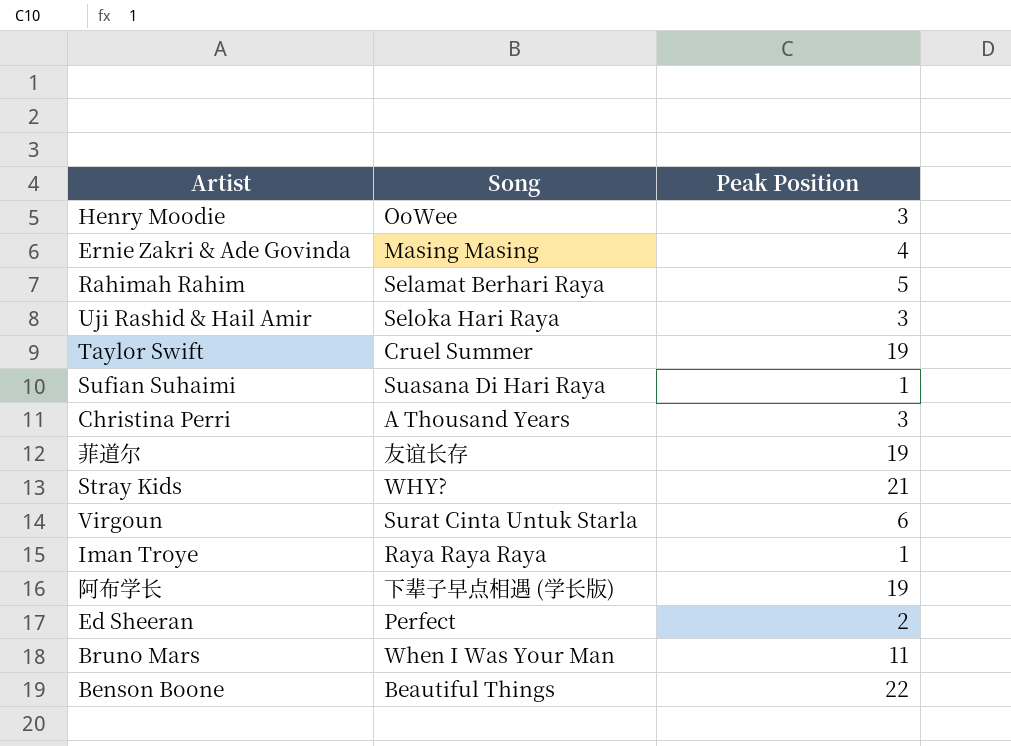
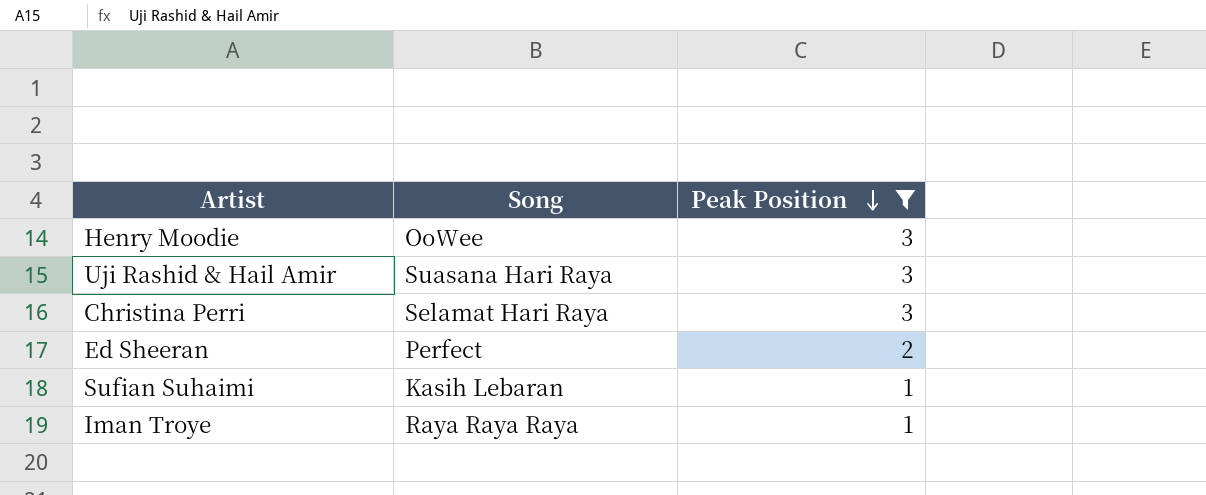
filter: none -> Peak Position <= 3
row order: none -> Peak Position descending
Uji Rashid & Hail Amir | Song: Seloka Hari Raya -> Suasana Hari Raya
Christina Perri | Song: A Thousand Years -> Selamat Hari Raya
Sufian Suhaimi | Song: Suasana Di Hari Raya -> Kasih Lebaran

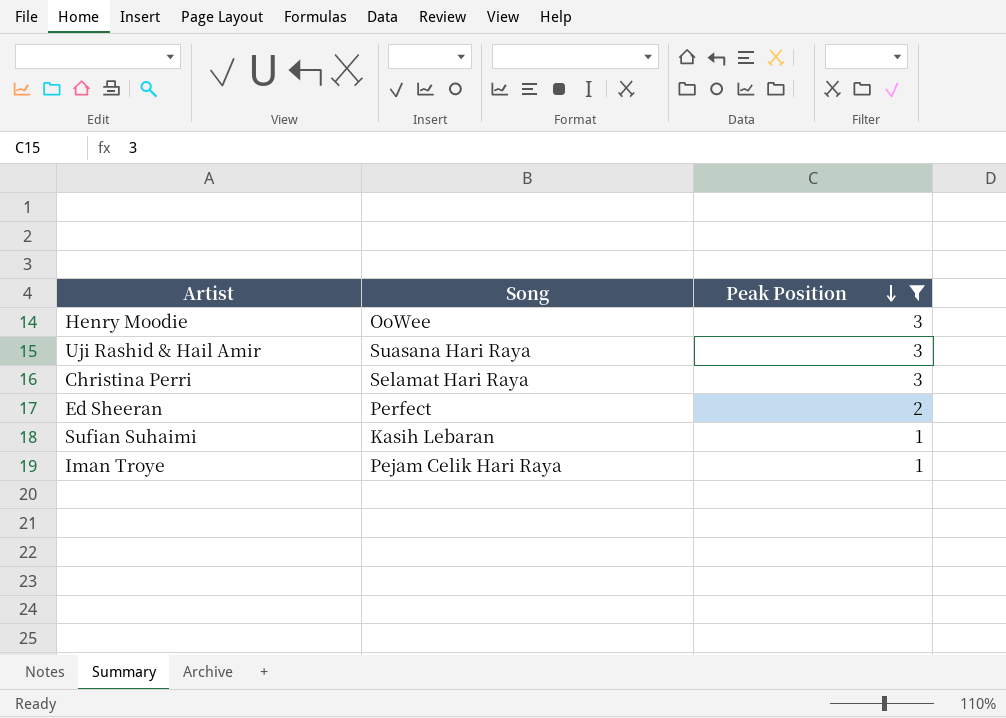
Iman Troye | Song: Raya Raya Raya -> Pejam Celik Hari Raya

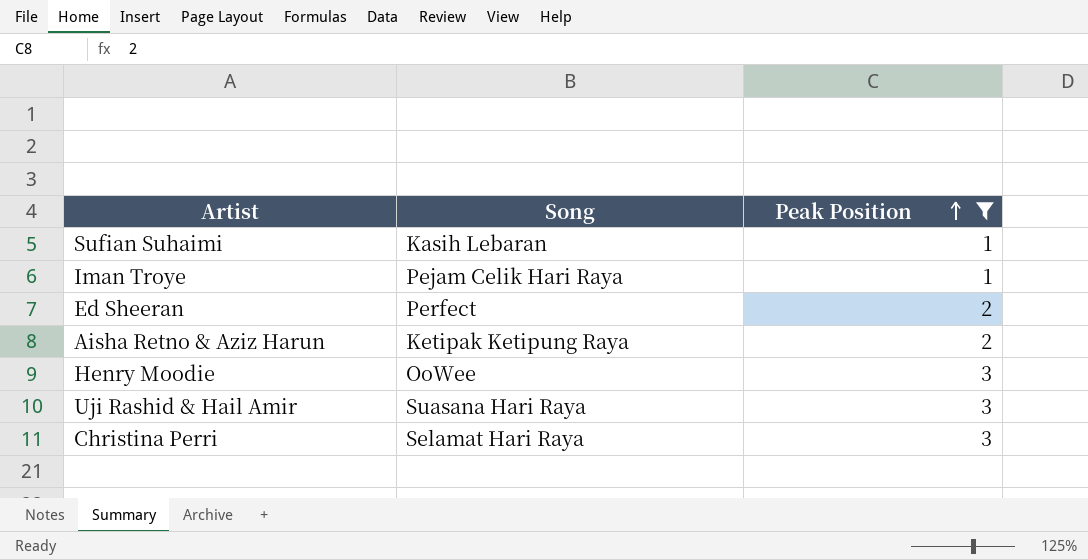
row order: Peak Position descending -> Peak Position ascending
row Aisha Retno & Aziz Harun: none -> Ketipak Ketipung Raya | 2

